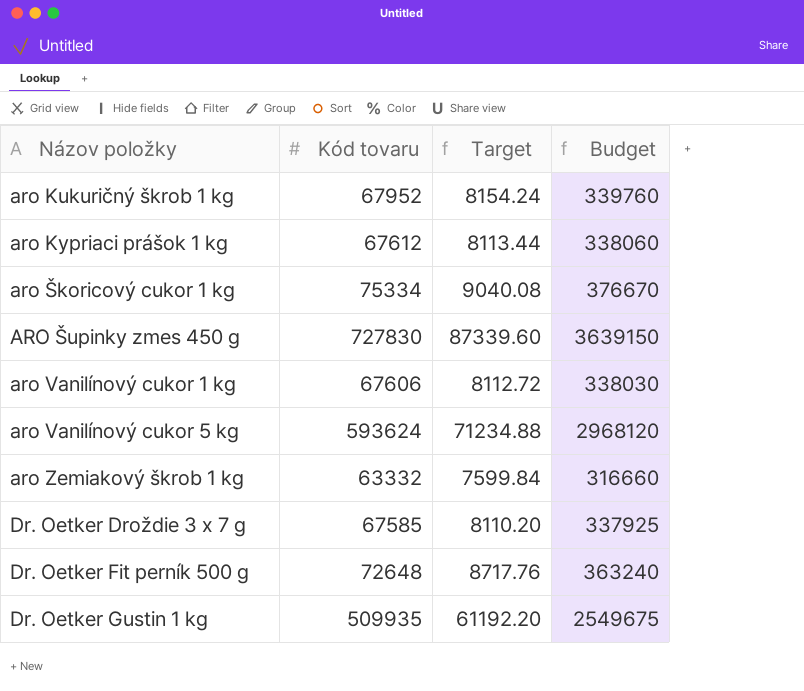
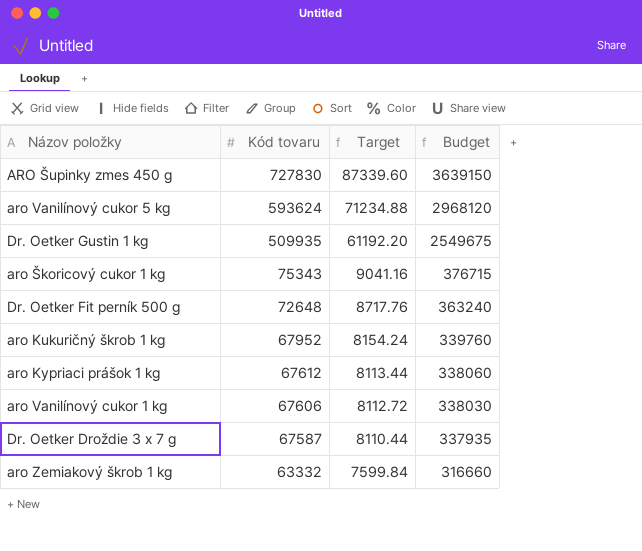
row order: Názov položky ascending -> Kód tovaru descending
aro Škoricový cukor 1 kg | Kód tovaru: 75334 -> 75343
aro Škoricový cukor 1 kg | Target: 9040.08 -> 9041.16
aro Škoricový cukor 1 kg | Budget: 376670 -> 376715
Dr. Oetker Droždie 3 x 7 g | Kód tovaru: 67585 -> 67587
Dr. Oetker Droždie 3 x 7 g | Target: 8110.20 -> 8110.44
Dr. Oetker Droždie 3 x 7 g | Budget: 337925 -> 337935

